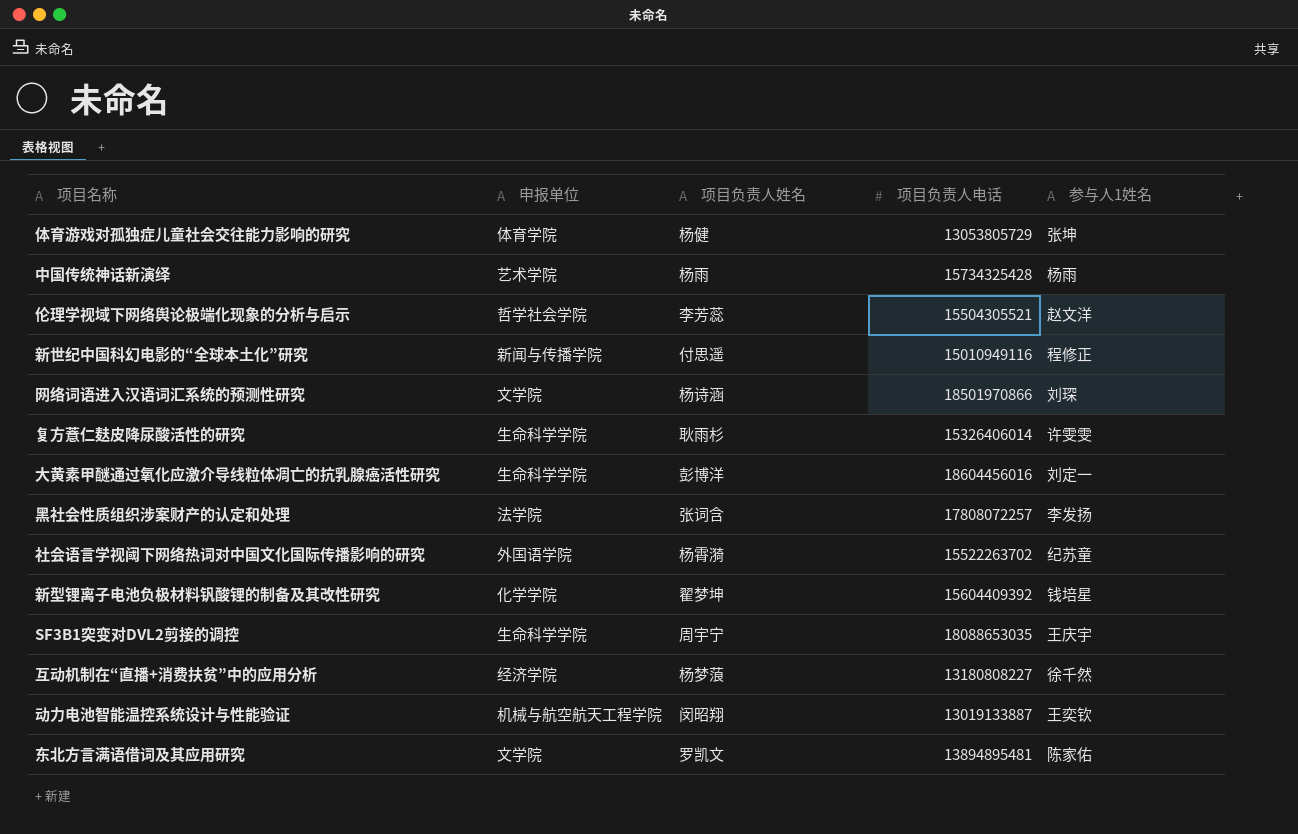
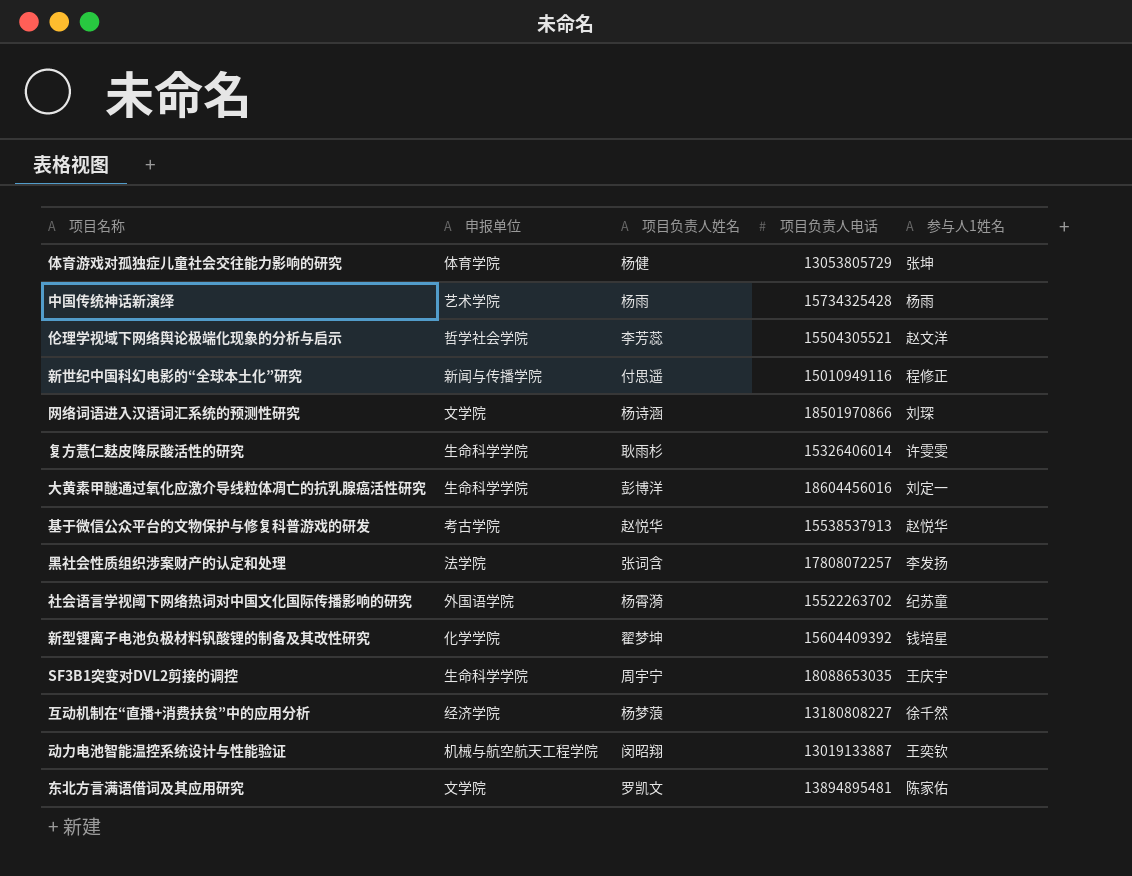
row 基于微信公众平台的文物保护与修复科普游戏的研发: none -> 考古学院 | 赵悦华 | 15538537913 | 赵悦华

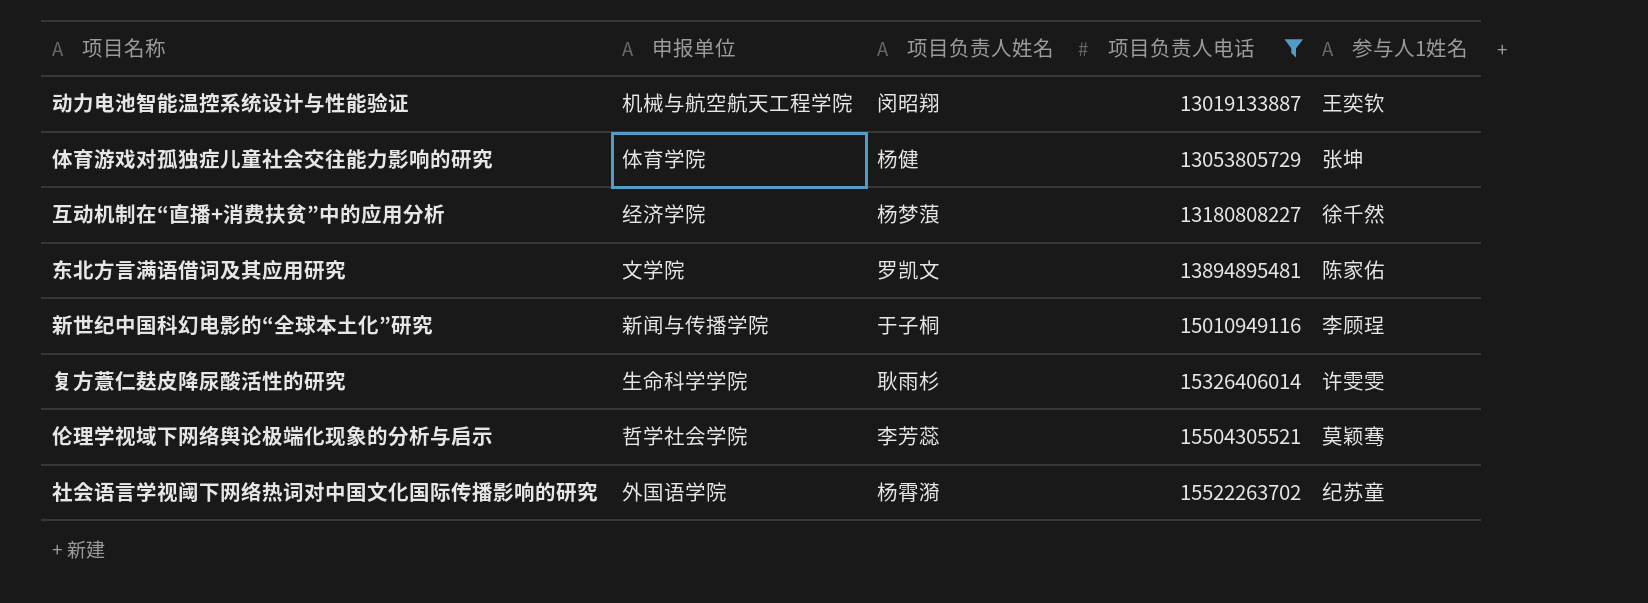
filter: none -> 项目负责人电话 <= 15522263702
row order: none -> 项目负责人电话 ascending
新世纪中国科幻电影的“全球本土化”研究 | 项目负责人姓名: 付思遥 -> 于子桐
新世纪中国科幻电影的“全球本土化”研究 | 参与人1姓名: 程修正 -> 李顾珵
伦理学视域下网络舆论极端化现象的分析与启示 | 参与人1姓名: 赵文洋 -> 莫颖骞

